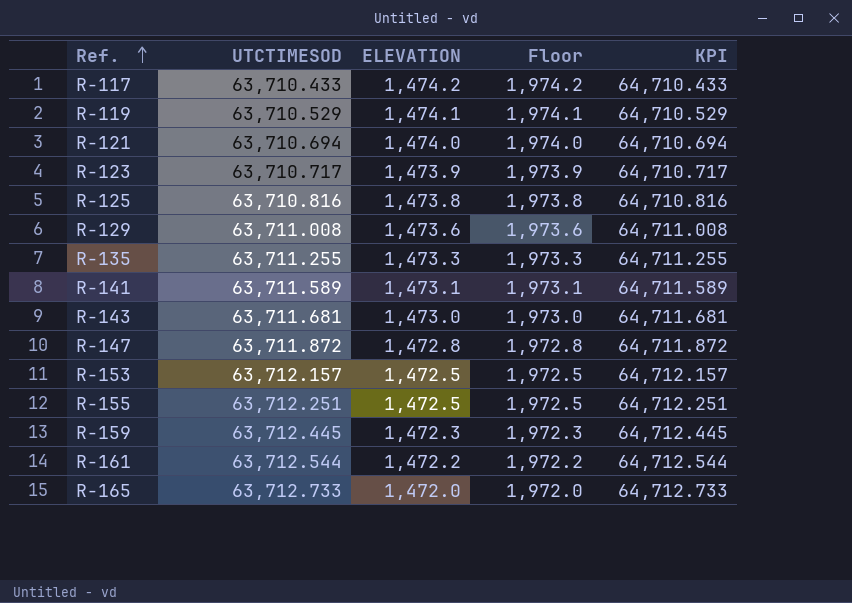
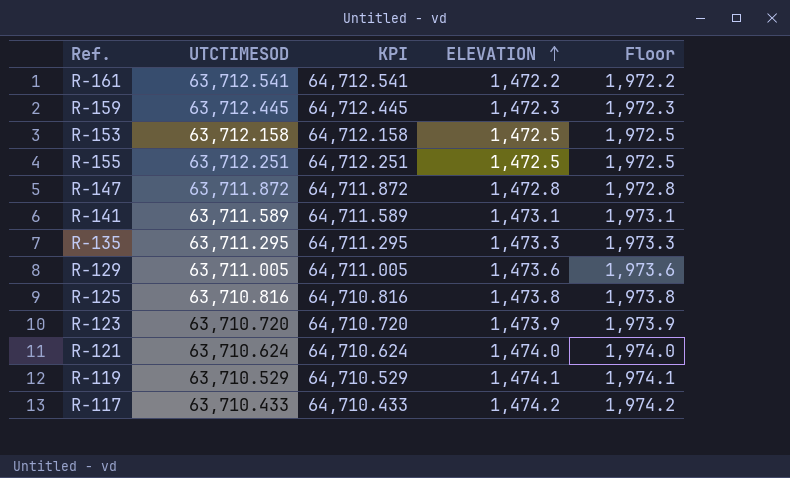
row order: Ref. ascending -> ELEVATION ascending
column KPI | position: 5 -> 3
row R-143: 63,711.681 | 1,473.0 | 1,973.0 | 64,711.681 -> none
row R-165: 63,712.733 | 1,472.0 | 1,972.0 | 64,712.733 -> none
R-161 | UTCTIMESOD: 63,712.544 -> 63,712.541
R-161 | KPI: 64,712.544 -> 64,712.541
R-153 | UTCTIMESOD: 63,712.157 -> 63,712.158
R-153 | KPI: 64,712.157 -> 64,712.158
R-135 | UTCTIMESOD: 63,711.255 -> 63,711.295
R-135 | KPI: 64,711.255 -> 64,711.295
R-129 | UTCTIMESOD: 63,711.008 -> 63,711.005
R-129 | KPI: 64,711.008 -> 64,711.005
R-123 | UTCTIMESOD: 63,710.717 -> 63,710.720
R-123 | KPI: 64,710.717 -> 64,710.720
R-121 | UTCTIMESOD: 63,710.694 -> 63,710.624
R-121 | KPI: 64,710.694 -> 64,710.624

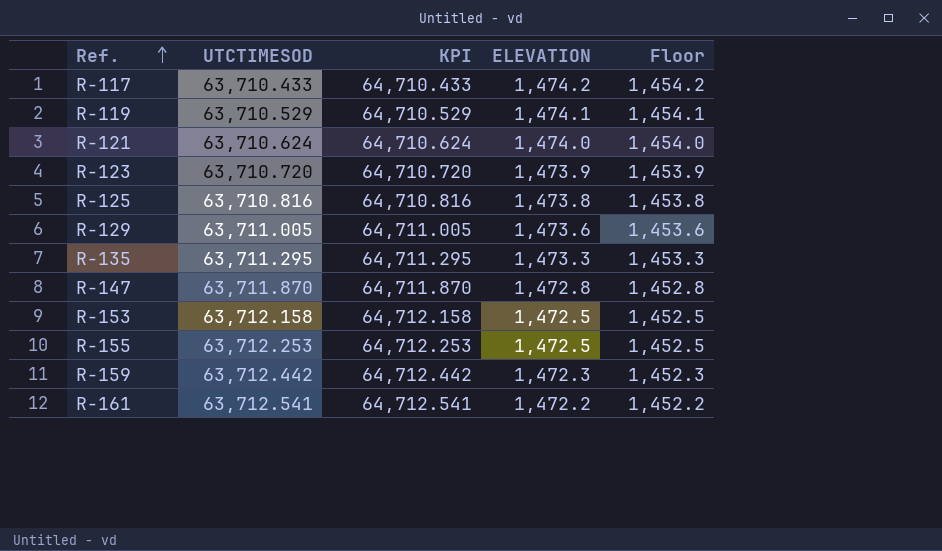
row order: ELEVATION ascending -> Ref. ascending
column Floor | formula: [ELEVATION] + 500 -> [ELEVATION] - 20
row R-141: 63,711.589 | 64,711.589 | 1,473.1 | 1,973.1 -> none
R-147 | UTCTIMESOD: 63,711.872 -> 63,711.870
R-147 | KPI: 64,711.872 -> 64,711.870
R-155 | UTCTIMESOD: 63,712.251 -> 63,712.253
R-155 | KPI: 64,712.251 -> 64,712.253
R-159 | UTCTIMESOD: 63,712.445 -> 63,712.442
R-159 | KPI: 64,712.445 -> 64,712.442

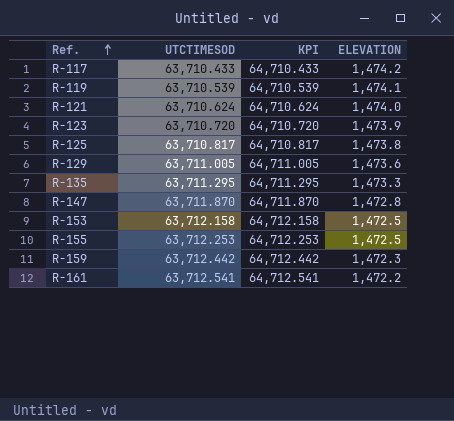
column Floor | formula: [ELEVATION] - 20 -> none
R-119 | UTCTIMESOD: 63,710.529 -> 63,710.539
R-119 | KPI: 64,710.529 -> 64,710.539
R-125 | UTCTIMESOD: 63,710.816 -> 63,710.817
R-125 | KPI: 64,710.816 -> 64,710.817

